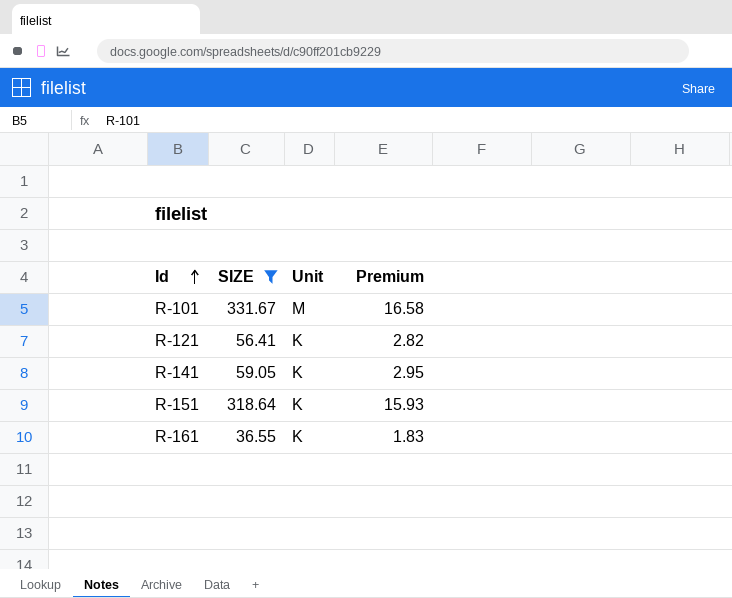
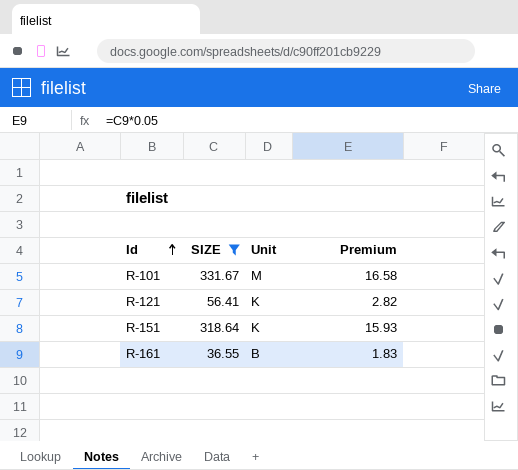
row R-141: 59.05 | K | 2.95 -> none
R-161 | Unit: K -> B

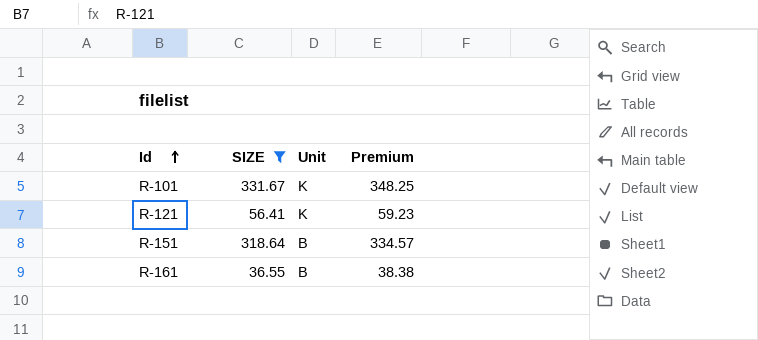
column Premium | formula: [SIZE] * 0.05 -> [SIZE] * 1.05
R-101 | Unit: M -> K
R-151 | Unit: K -> B

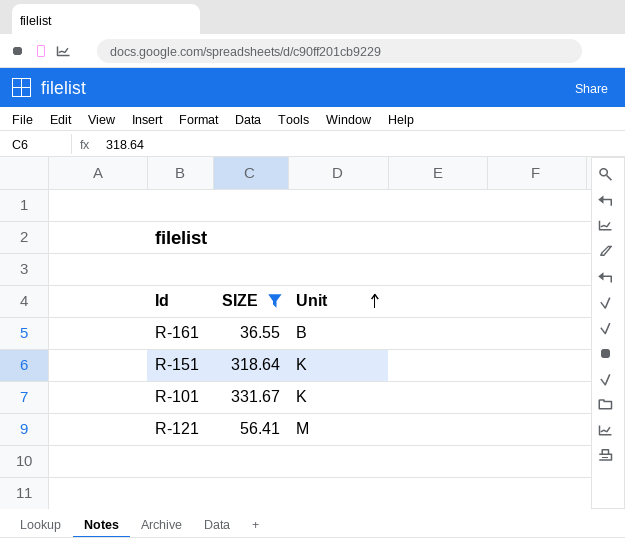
row order: Id ascending -> Unit ascending
column Premium | formula: [SIZE] * 1.05 -> none
R-151 | Unit: B -> K
R-121 | Unit: K -> M

